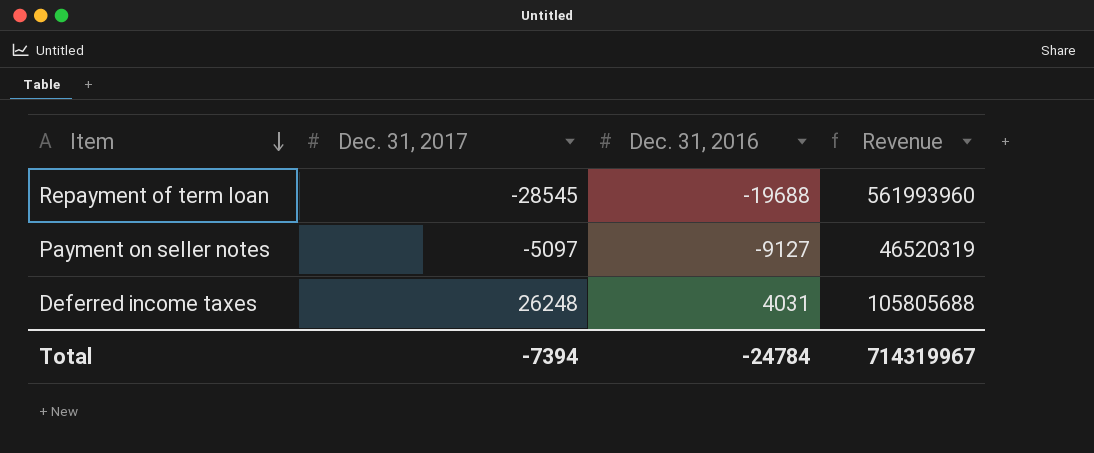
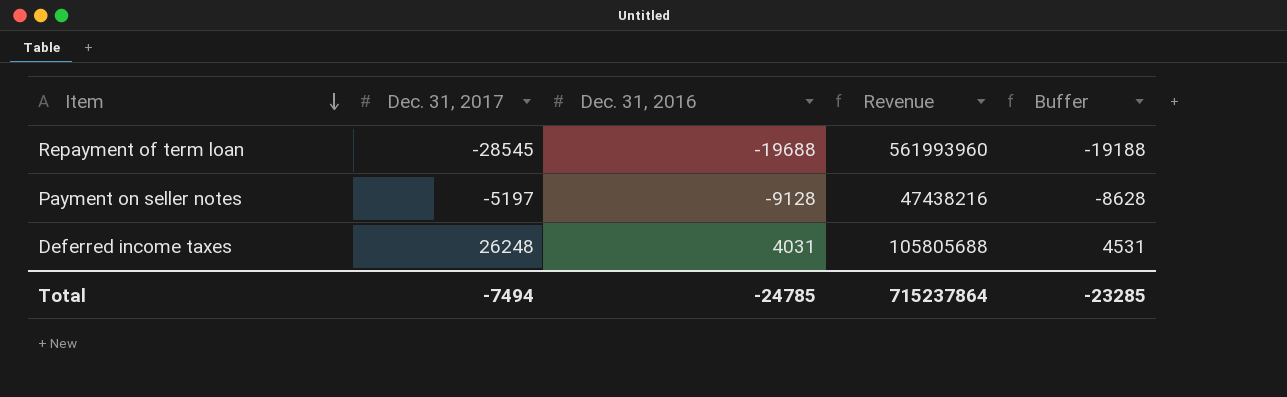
column Buffer | formula: none -> [Dec. 31, 2016] + 500
Payment on seller notes | Dec. 31, 2017: -5097 -> -5197
Payment on seller notes | Dec. 31, 2016: -9127 -> -9128
Payment on seller notes | Revenue: 46520319 -> 47438216
Total | Dec. 31, 2017: -7394 -> -7494
Total | Dec. 31, 2016: -24784 -> -24785
Total | Revenue: 714319967 -> 715237864

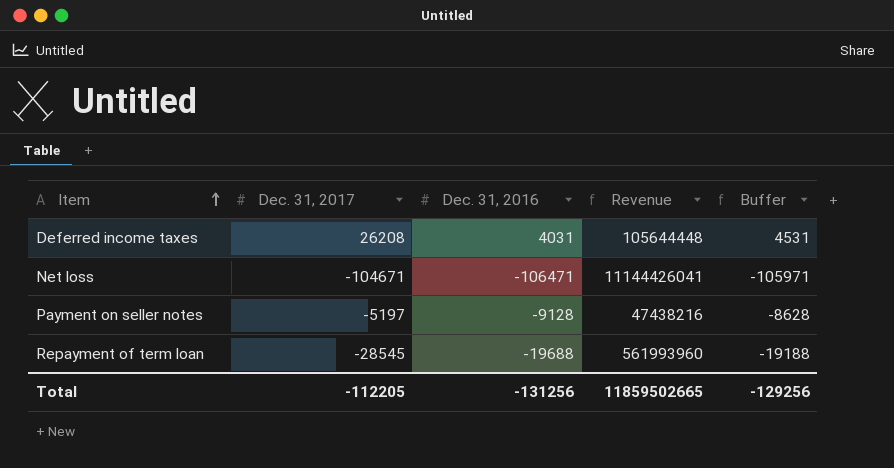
row order: Item descending -> Item ascending
Deferred income taxes | Dec. 31, 2017: 26248 -> 26208
Deferred income taxes | Revenue: 105805688 -> 105644448
row Net loss: none -> -104671 | -106471 | 11144426041 | -105971
Total | Dec. 31, 2017: -7494 -> -112205
Total | Dec. 31, 2016: -24785 -> -131256
Total | Revenue: 715237864 -> 11859502665
Total | Buffer: -23285 -> -129256

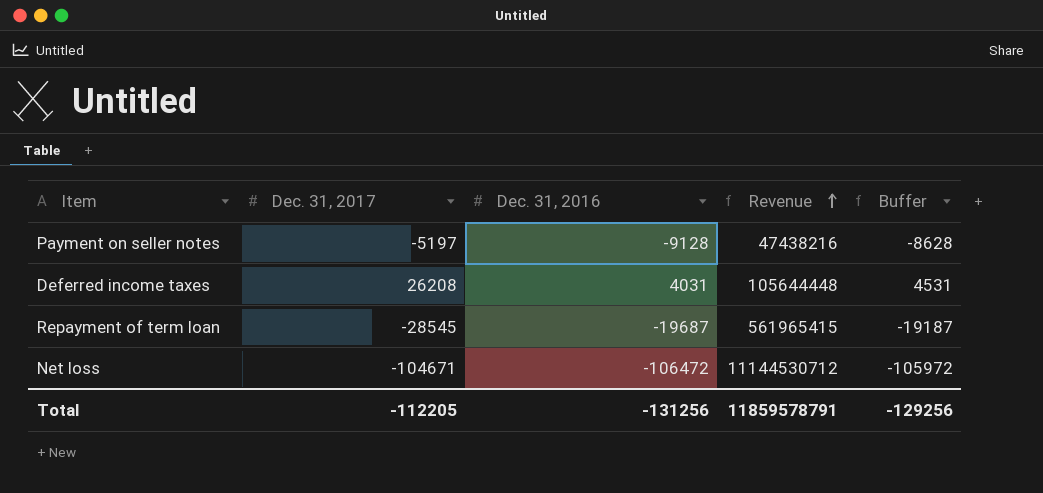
row order: Item ascending -> Revenue ascending
Repayment of term loan | Dec. 31, 2016: -19688 -> -19687
Repayment of term loan | Revenue: 561993960 -> 561965415
Repayment of term loan | Buffer: -19188 -> -19187
Net loss | Dec. 31, 2016: -106471 -> -106472
Net loss | Revenue: 11144426041 -> 11144530712
Net loss | Buffer: -105971 -> -105972
Total | Revenue: 11859502665 -> 11859578791

